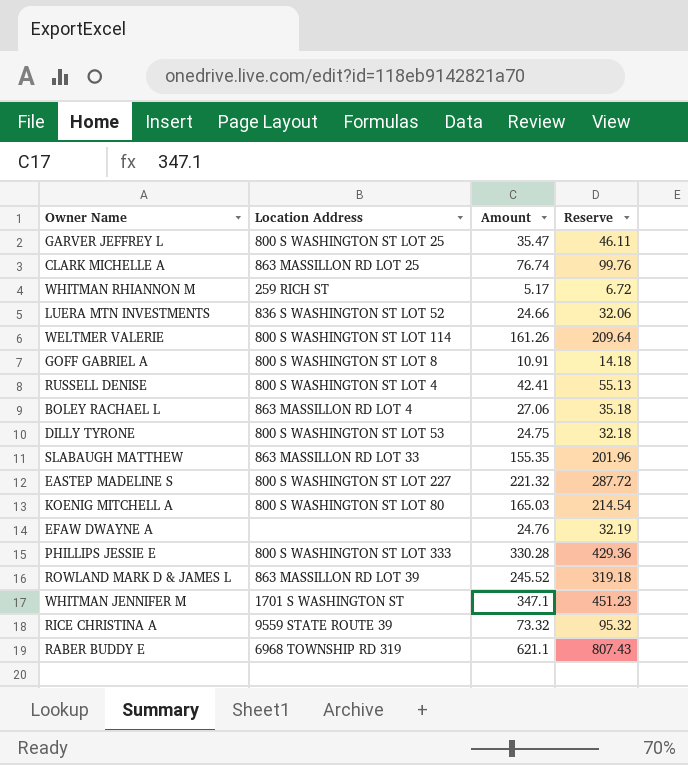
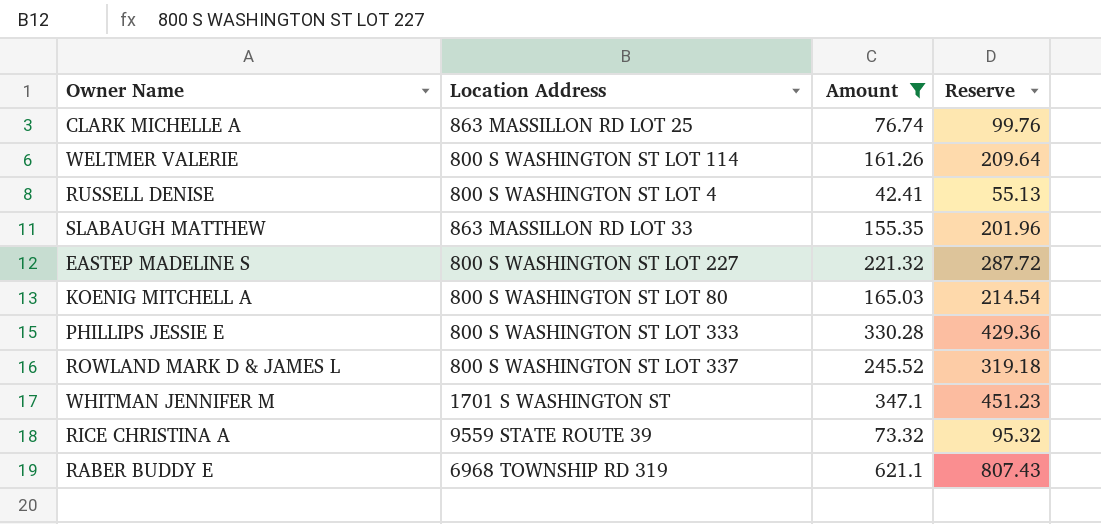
filter: none -> Amount >= 42.41
ROWLAND MARK D & JAMES L | Location Address: 863 MASSILLON RD LOT 39 -> 800 S WASHINGTON ST LOT 337

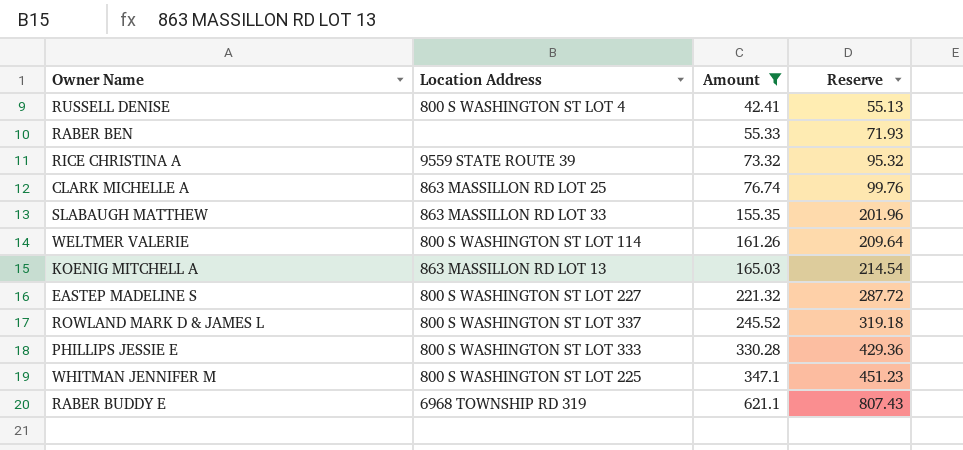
row order: none -> Amount ascending
row RABER BEN: none -> none | 55.33 | 71.93
KOENIG MITCHELL A | Location Address: 800 S WASHINGTON ST LOT 80 -> 863 MASSILLON RD LOT 13
WHITMAN JENNIFER M | Location Address: 1701 S WASHINGTON ST -> 800 S WASHINGTON ST LOT 225

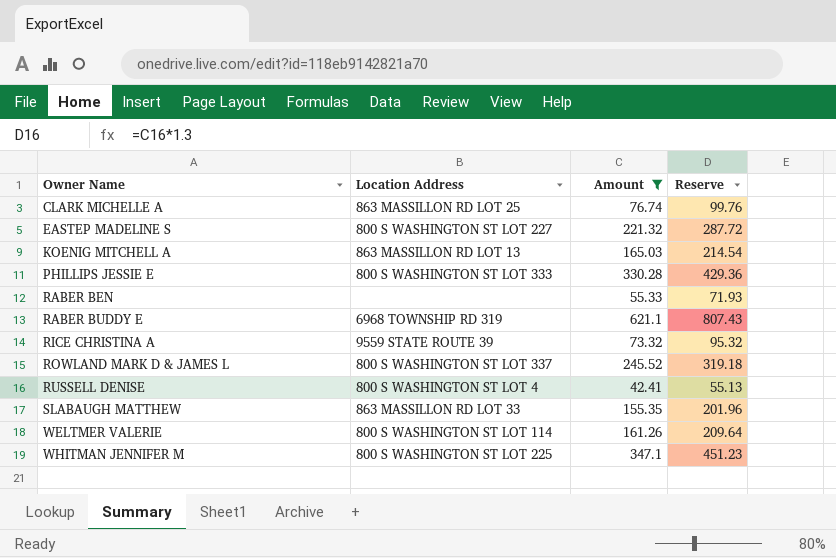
row order: Amount ascending -> Owner Name ascending

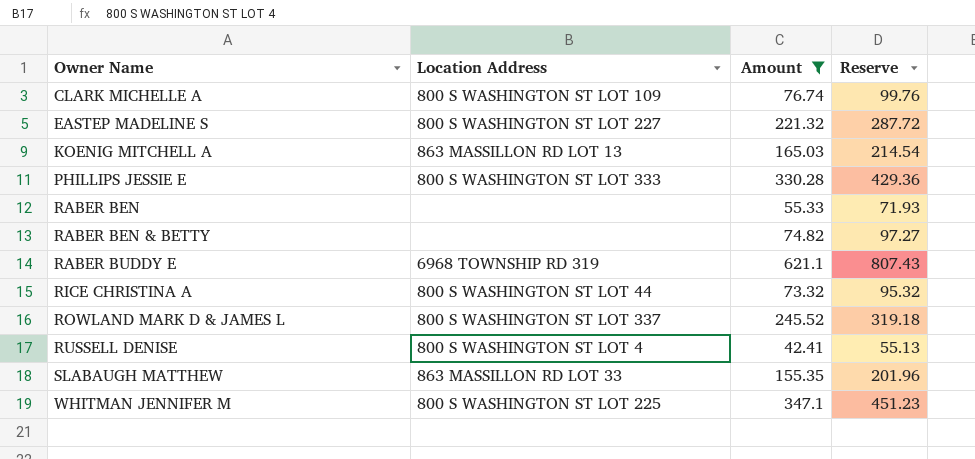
row WELTMER VALERIE: 800 S WASHINGTON ST LOT 114 | 161.26 | 209.64 -> none
CLARK MICHELLE A | Location Address: 863 MASSILLON RD LOT 25 -> 800 S WASHINGTON ST LOT 109
row RABER BEN & BETTY: none -> none | 74.82 | 97.27
RICE CHRISTINA A | Location Address: 9559 STATE ROUTE 39 -> 800 S WASHINGTON ST LOT 44

